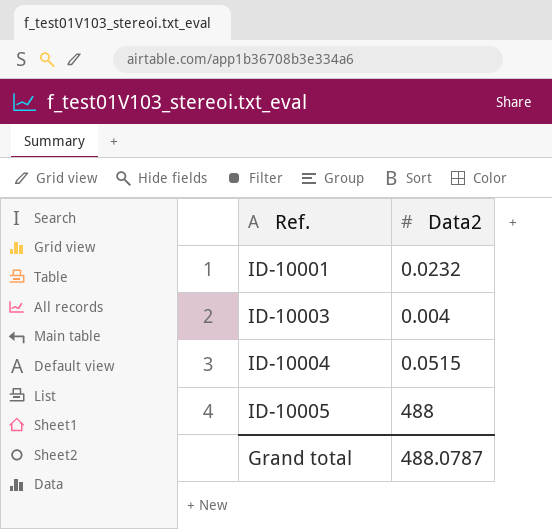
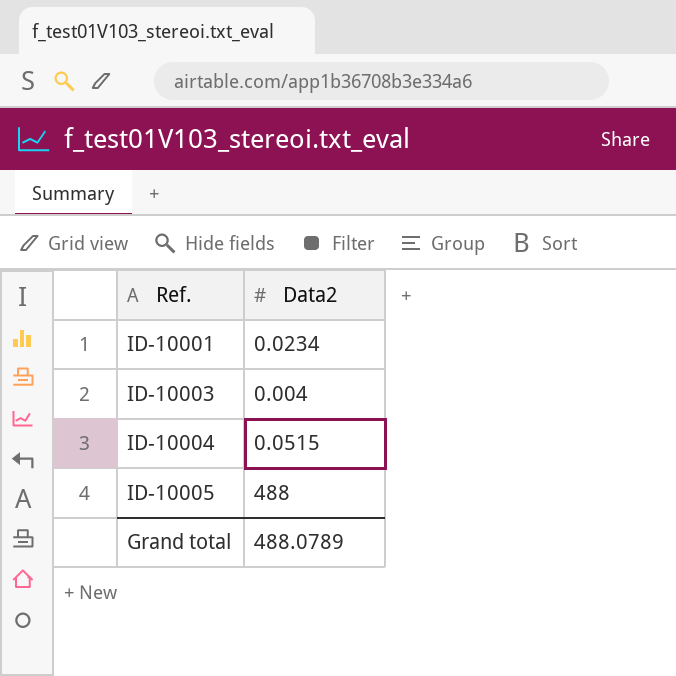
ID-10001 | Data2: 0.0232 -> 0.0234
Grand total | Data2: 488.0787 -> 488.0789

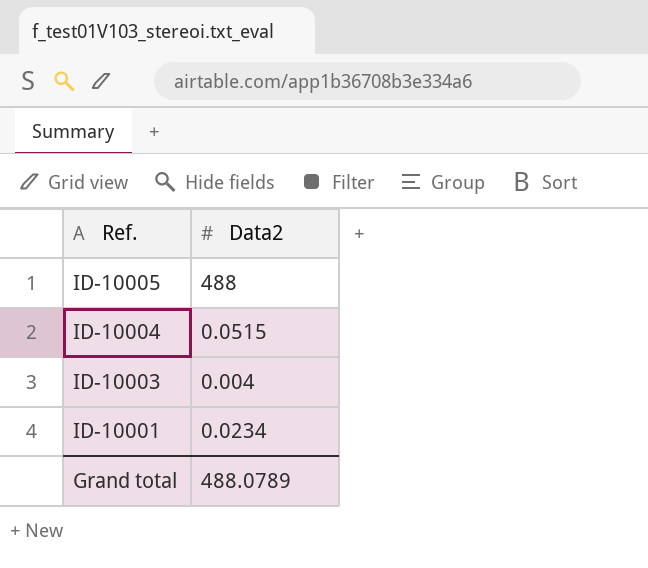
row order: Ref. ascending -> Ref. descending

